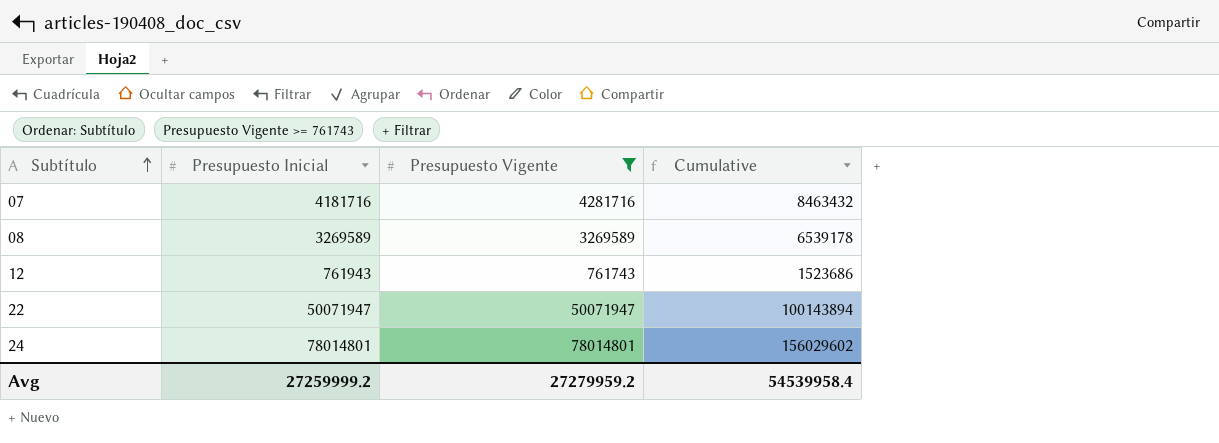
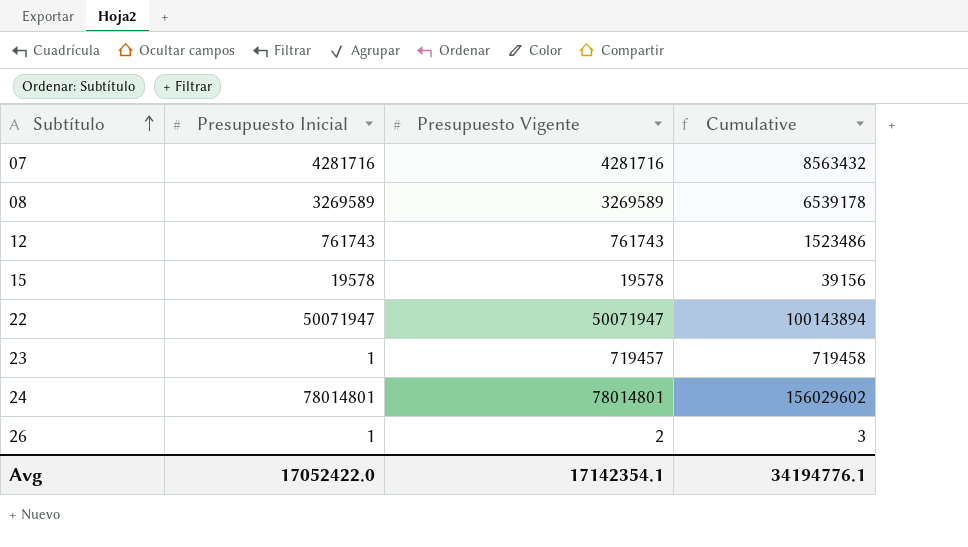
filter: Presupuesto Vigente >= 761743 -> none
07 | Presupuesto Inicial: 4181716 -> 4281716
07 | Cumulative: 8463432 -> 8563432
12 | Presupuesto Inicial: 761943 -> 761743
12 | Cumulative: 1523686 -> 1523486
Avg | Presupuesto Inicial: 27259999.2 -> 17052422.0
Avg | Presupuesto Vigente: 27279959.2 -> 17142354.1
Avg | Cumulative: 54539958.4 -> 34194776.1

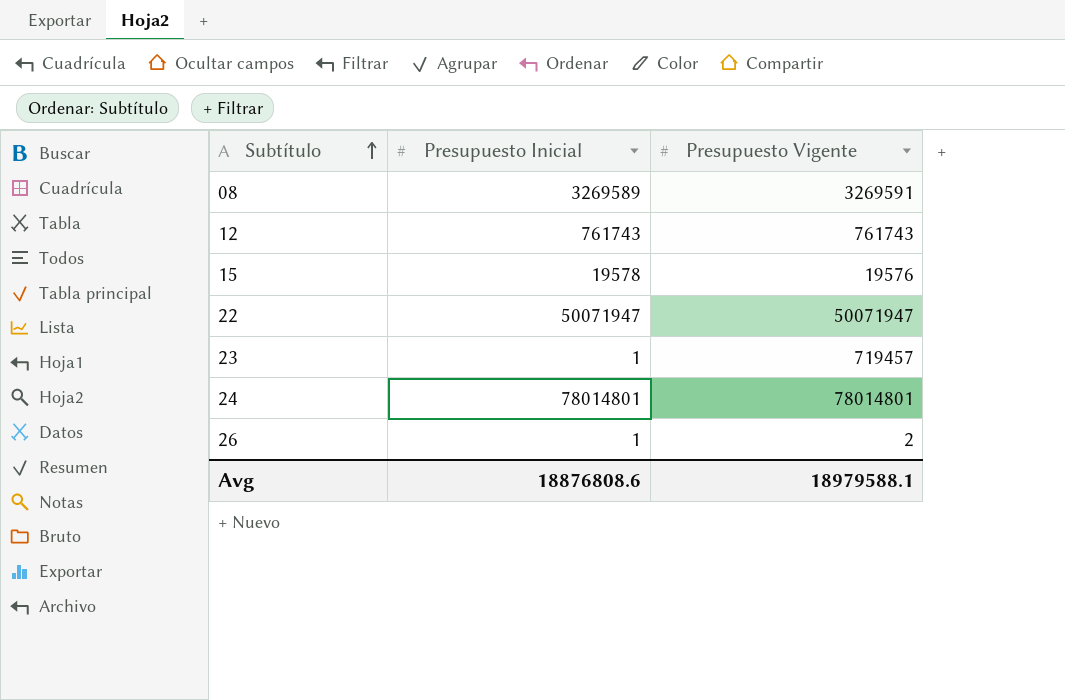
column Cumulative | formula: [Presupuesto Inicial] + [Presupuesto Vigente] -> none
row 07: 4281716 | 4281716 | 8563432 -> none
08 | Presupuesto Vigente: 3269589 -> 3269591
15 | Presupuesto Vigente: 19578 -> 19576
Avg | Presupuesto Inicial: 17052422.0 -> 18876808.6
Avg | Presupuesto Vigente: 17142354.1 -> 18979588.1

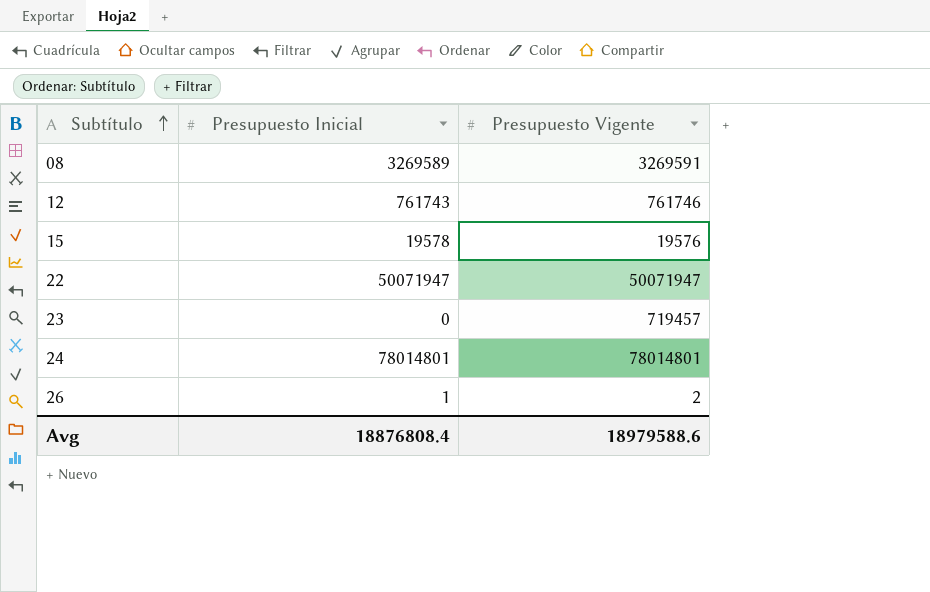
12 | Presupuesto Vigente: 761743 -> 761746
23 | Presupuesto Inicial: 1 -> 0
Avg | Presupuesto Inicial: 18876808.6 -> 18876808.4
Avg | Presupuesto Vigente: 18979588.1 -> 18979588.6

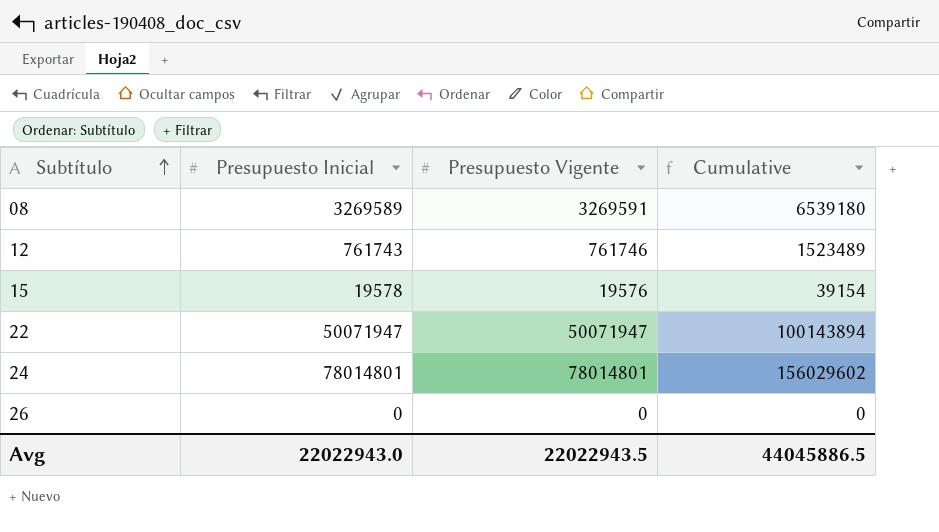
column Cumulative | formula: none -> [Presupuesto Inicial] + [Presupuesto Vigente]
row 23: 0 | 719457 -> none
26 | Presupuesto Inicial: 1 -> 0
26 | Presupuesto Vigente: 2 -> 0
Avg | Presupuesto Inicial: 18876808.4 -> 22022943.0
Avg | Presupuesto Vigente: 18979588.6 -> 22022943.5

